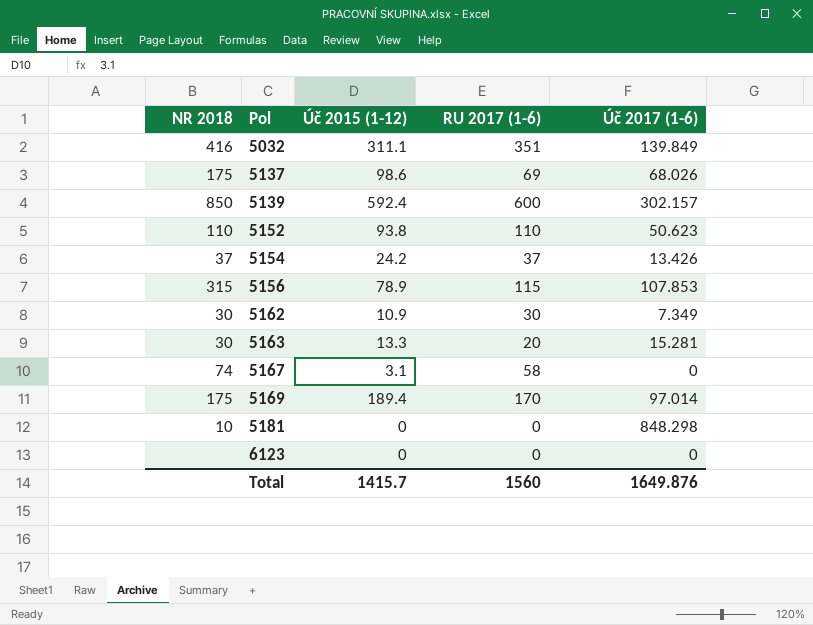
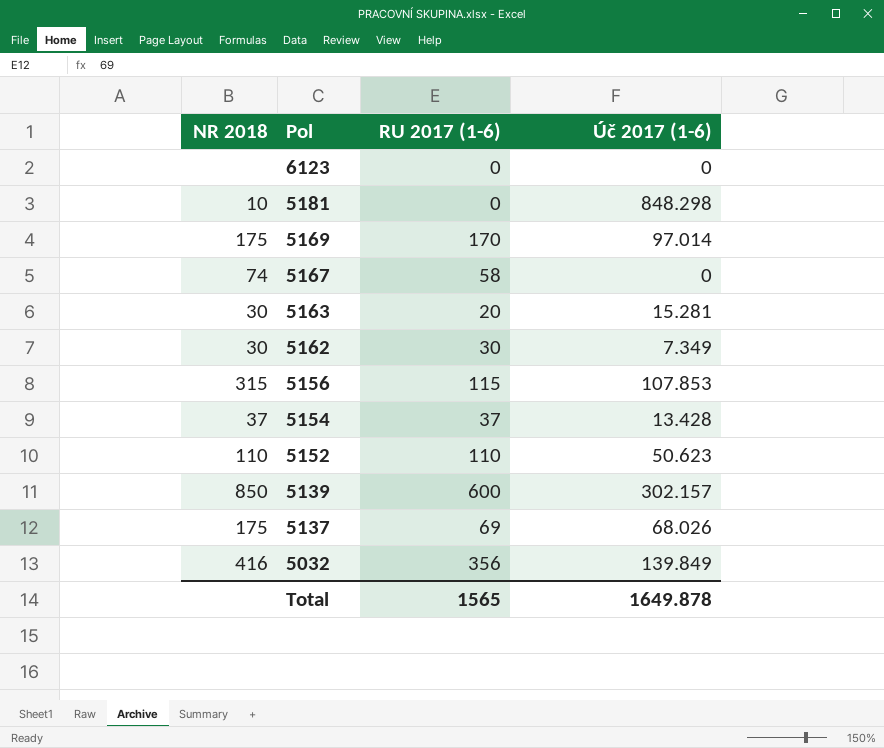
row order: Pol ascending -> Pol descending
column Úč 2015 (1-12) | position: 3 -> none
5154 | Úč 2017 (1-6): 13.426 -> 13.428
5032 | RU 2017 (1-6): 351 -> 356
Total | RU 2017 (1-6): 1560 -> 1565
Total | Úč 2017 (1-6): 1649.876 -> 1649.878

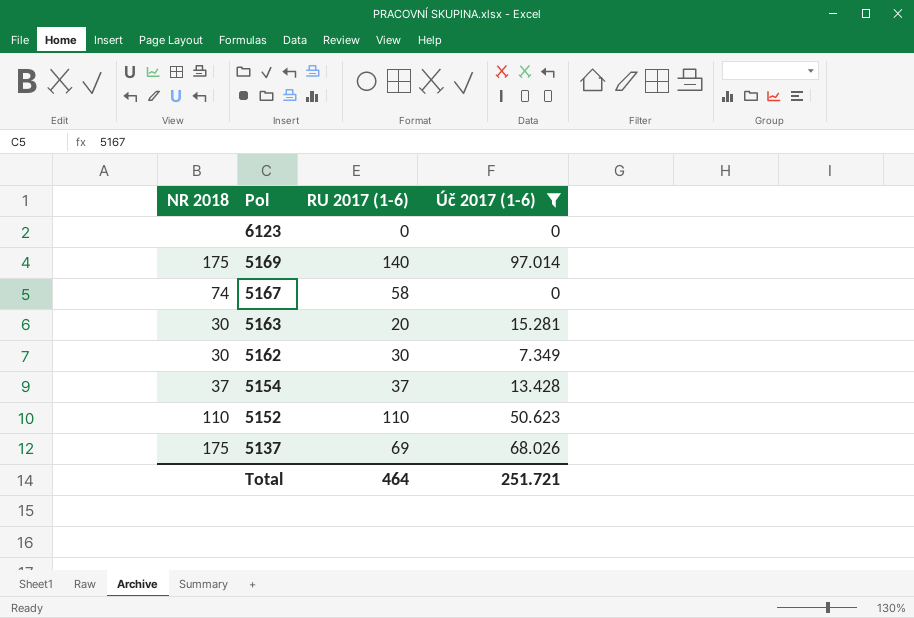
filter: none -> Úč 2017 (1-6) <= 97.014
5169 | RU 2017 (1-6): 170 -> 140
Total | RU 2017 (1-6): 1565 -> 464
Total | Úč 2017 (1-6): 1649.878 -> 251.721

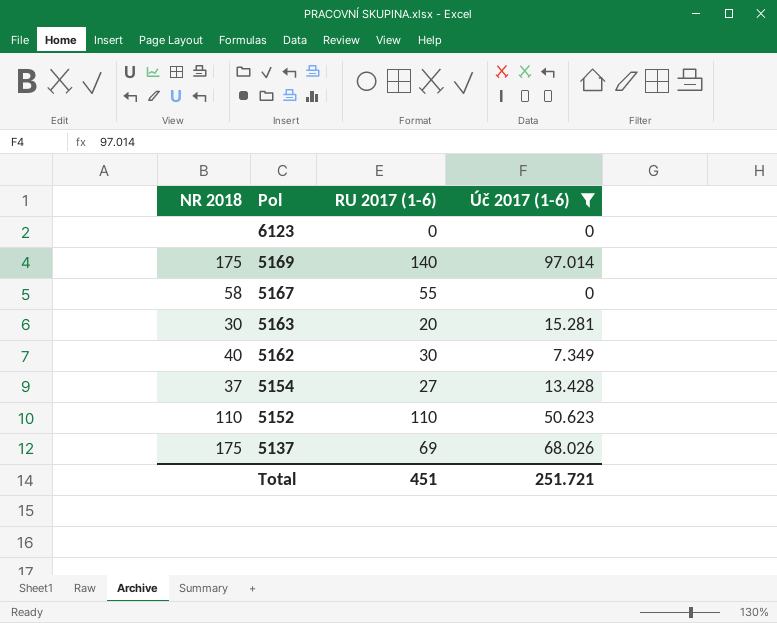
5167 | NR 2018: 74 -> 58
5167 | RU 2017 (1-6): 58 -> 55
5162 | NR 2018: 30 -> 40
5154 | RU 2017 (1-6): 37 -> 27
Total | RU 2017 (1-6): 464 -> 451

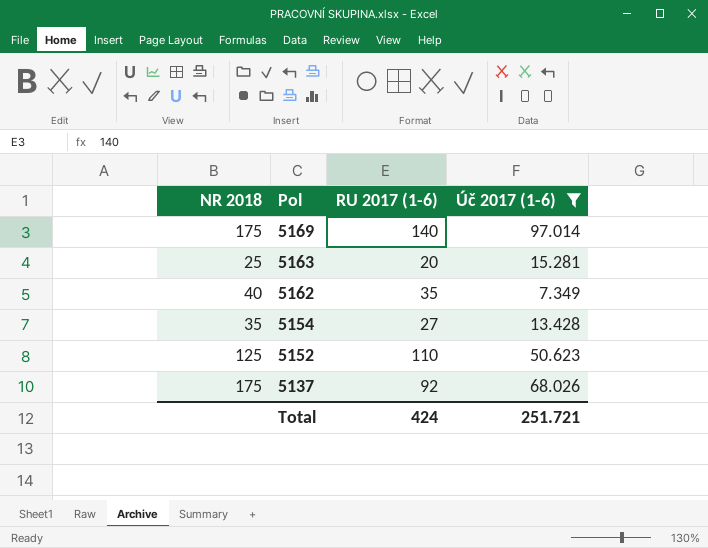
row 6123: none | 0 | 0 -> none
row 5167: 58 | 55 | 0 -> none
5163 | NR 2018: 30 -> 25
5162 | RU 2017 (1-6): 30 -> 35
5154 | NR 2018: 37 -> 35
5152 | NR 2018: 110 -> 125
5137 | RU 2017 (1-6): 69 -> 92
Total | RU 2017 (1-6): 451 -> 424

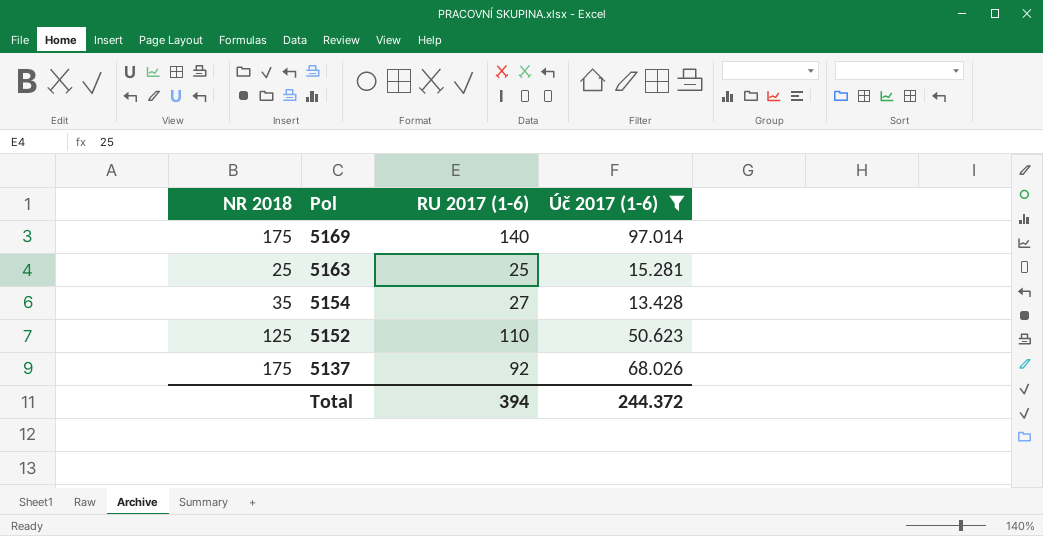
row 5162: 40 | 35 | 7.349 -> none
5163 | RU 2017 (1-6): 20 -> 25
Total | RU 2017 (1-6): 424 -> 394
Total | Úč 2017 (1-6): 251.721 -> 244.372

